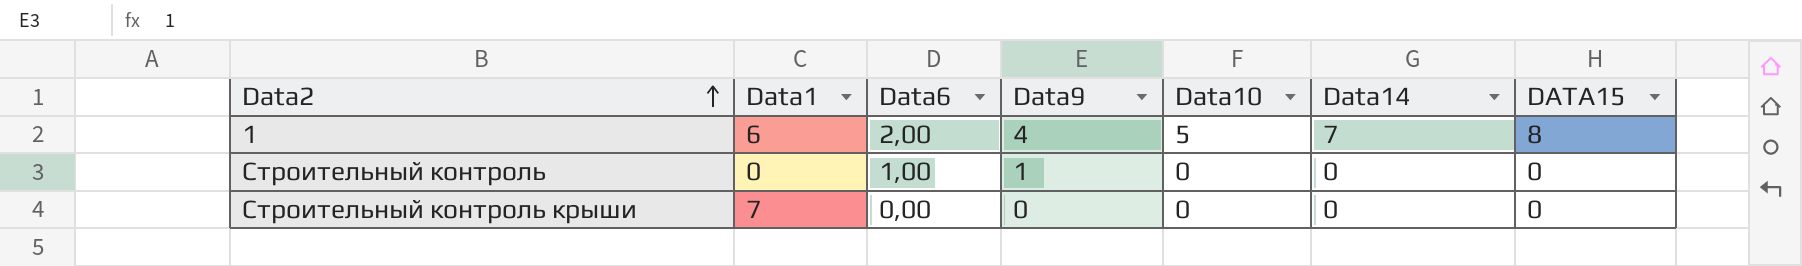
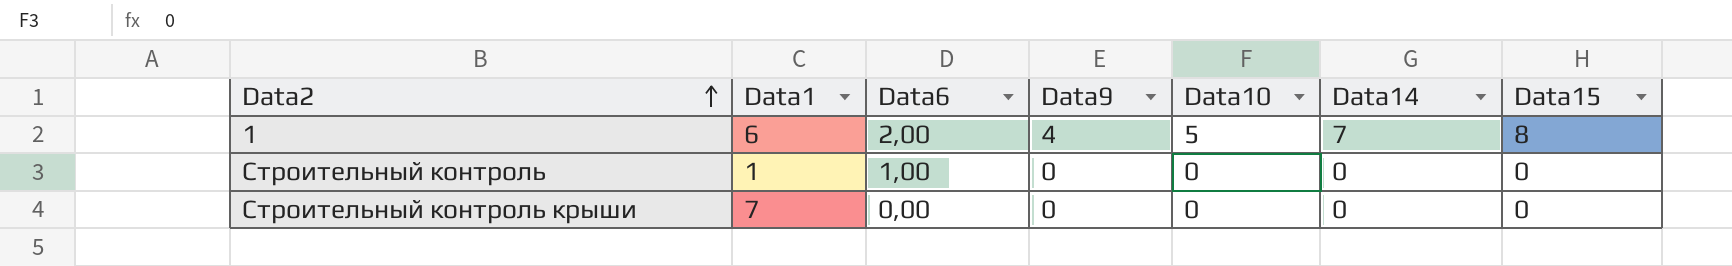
column name: DATA15 -> Data15
Строительный контроль | Data1: 0 -> 1
Строительный контроль | Data9: 1 -> 0

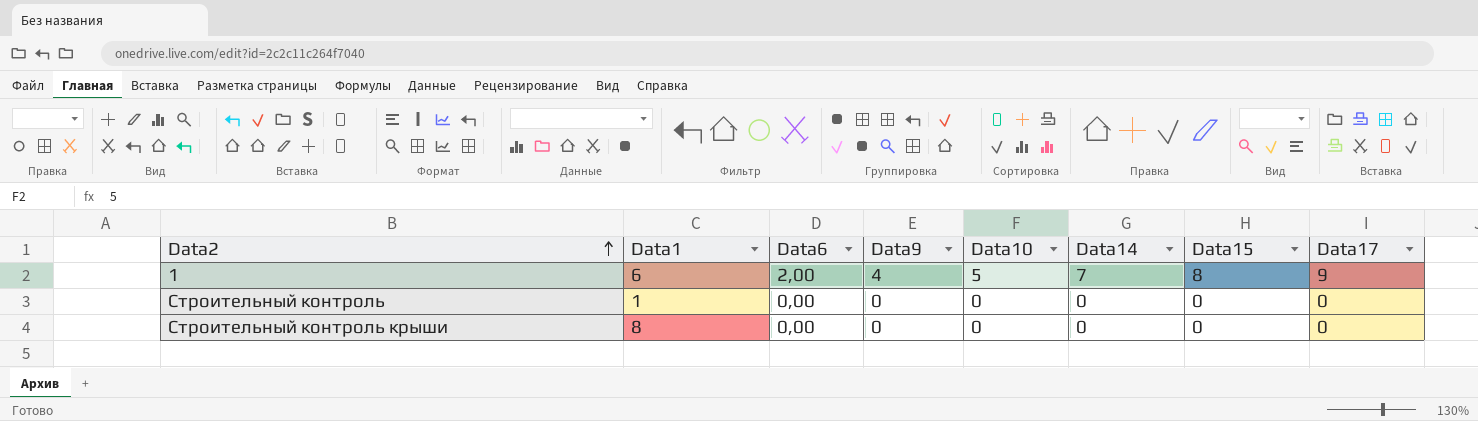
column Data17 | position: none -> 8
Строительный контроль | Data6: 1,00 -> 0,00
Строительный контроль крыши | Data1: 7 -> 8

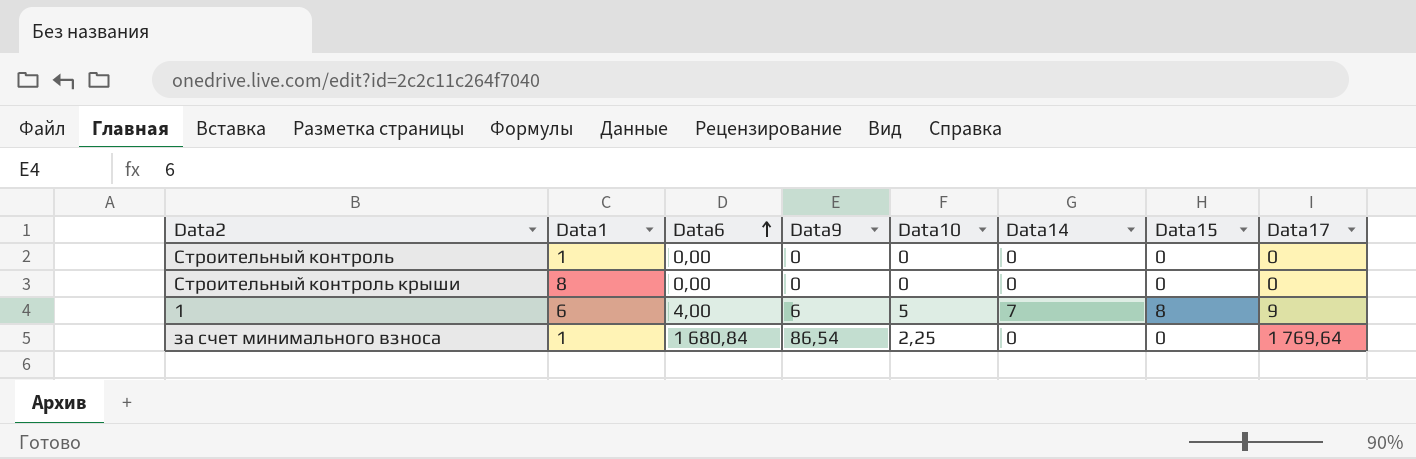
row order: Data2 ascending -> Data6 ascending
1 | Data6: 2,00 -> 4,00
1 | Data9: 4 -> 6
row за счет минимального взноса: none -> 1 | 1 680,84 | 86,54 | 2,25 | 0 | 0 | 1 769,64

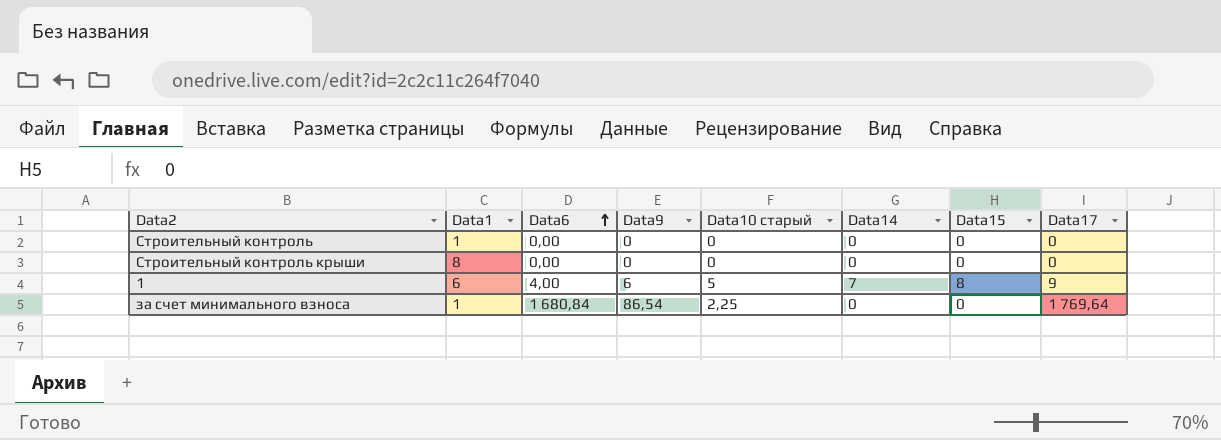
column name: Data10 -> Data10 старый

